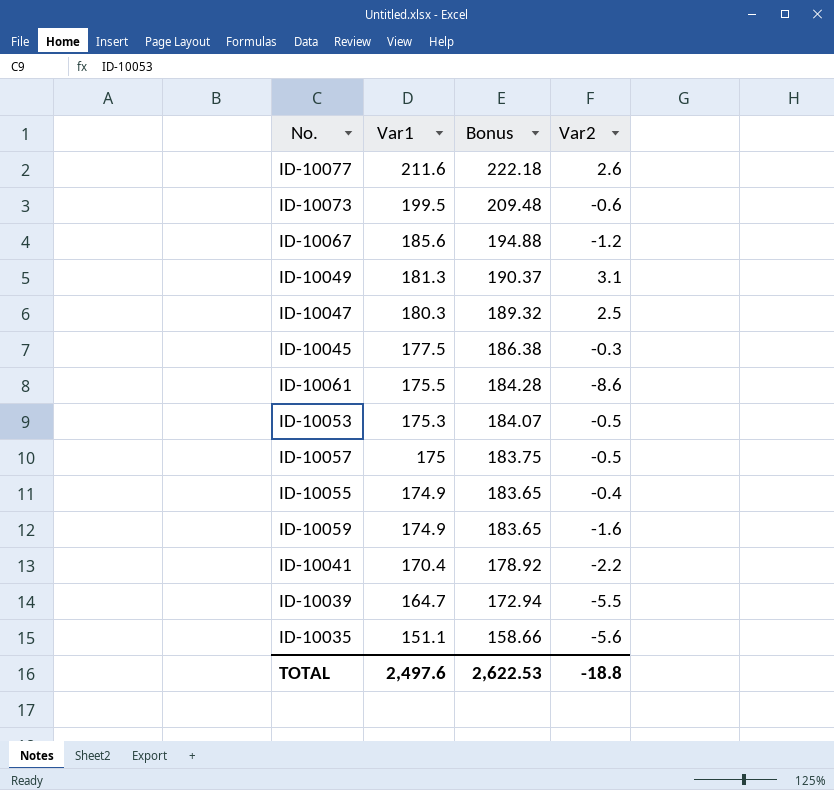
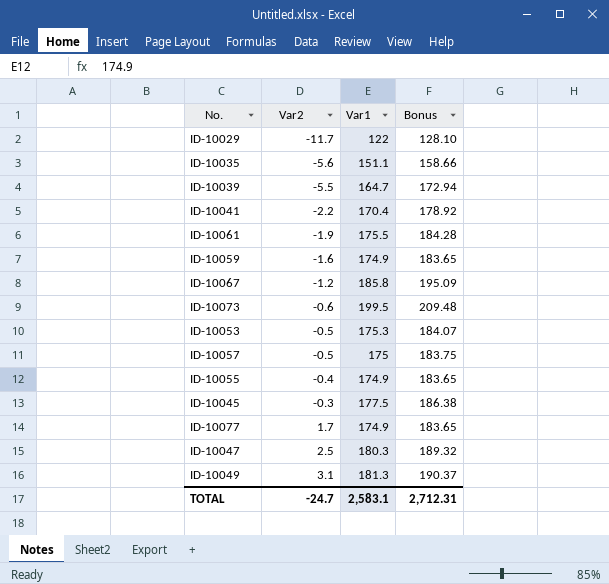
row order: Var1 descending -> Var2 ascending
column Var2 | position: 4 -> 2
row ID-10029: none -> -11.7 | 122 | 128.10
ID-10061 | Var2: -8.6 -> -1.9
ID-10067 | Var1: 185.6 -> 185.8
ID-10067 | Bonus: 194.88 -> 195.09
ID-10077 | Var2: 2.6 -> 1.7
ID-10077 | Var1: 211.6 -> 174.9
ID-10077 | Bonus: 222.18 -> 183.65
TOTAL | Var2: -18.8 -> -24.7
TOTAL | Var1: 2,497.6 -> 2,583.1
TOTAL | Bonus: 2,622.53 -> 2,712.31

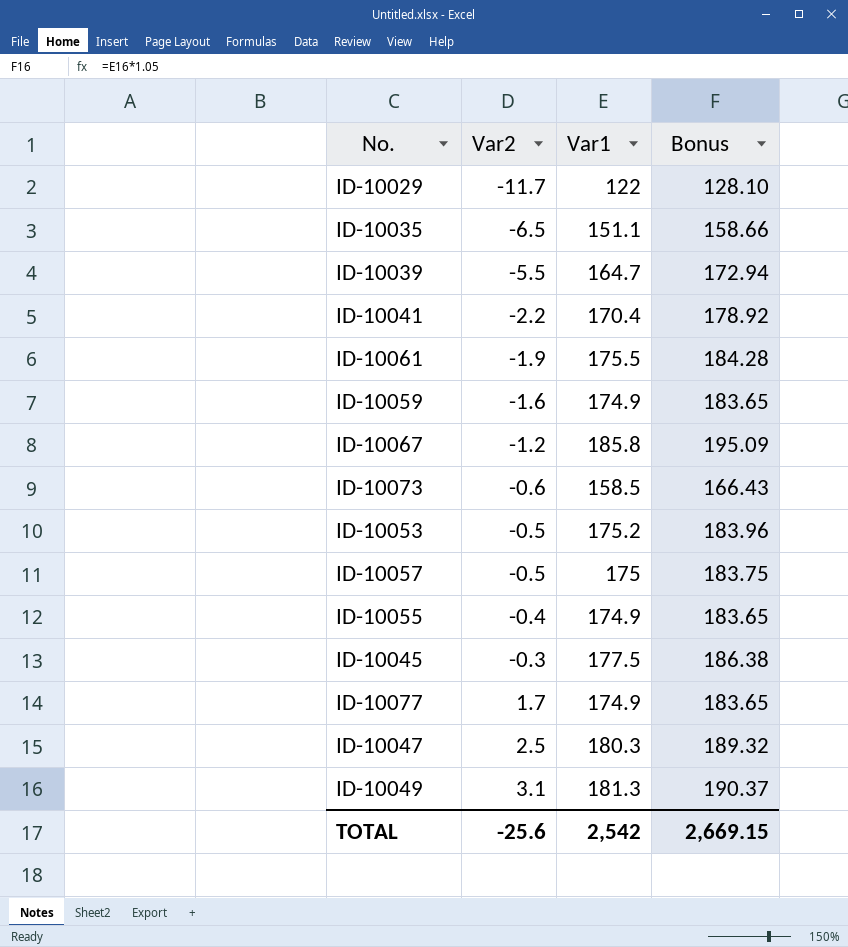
ID-10035 | Var2: -5.6 -> -6.5
ID-10073 | Var1: 199.5 -> 158.5
ID-10073 | Bonus: 209.48 -> 166.43
ID-10053 | Var1: 175.3 -> 175.2
ID-10053 | Bonus: 184.07 -> 183.96
TOTAL | Var2: -24.7 -> -25.6
TOTAL | Var1: 2,583.1 -> 2,542
TOTAL | Bonus: 2,712.31 -> 2,669.15

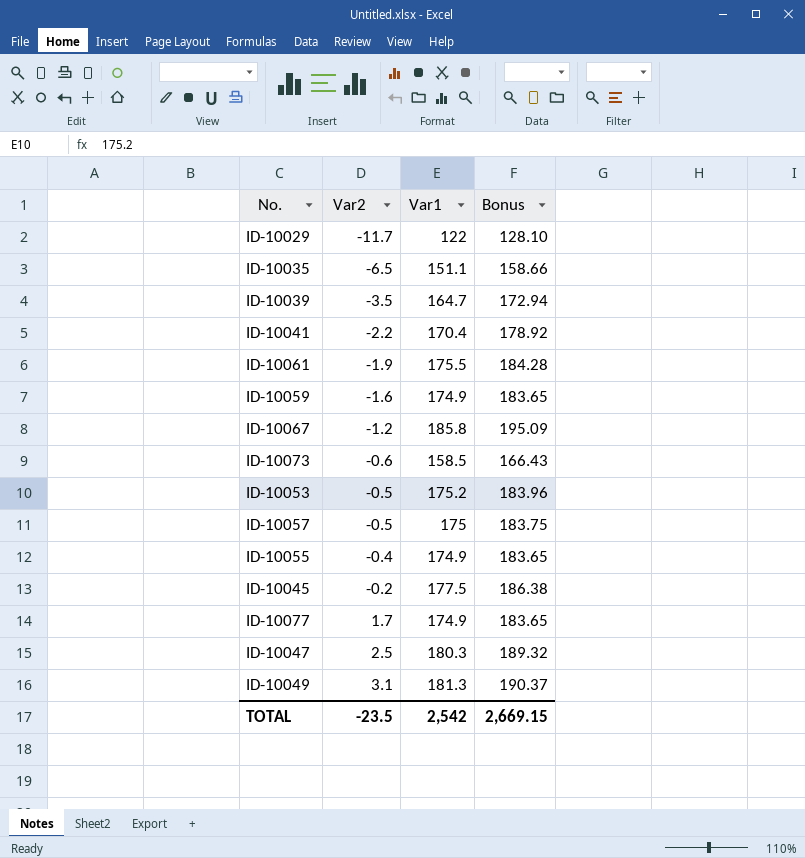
ID-10039 | Var2: -5.5 -> -3.5
ID-10045 | Var2: -0.3 -> -0.2
TOTAL | Var2: -25.6 -> -23.5

